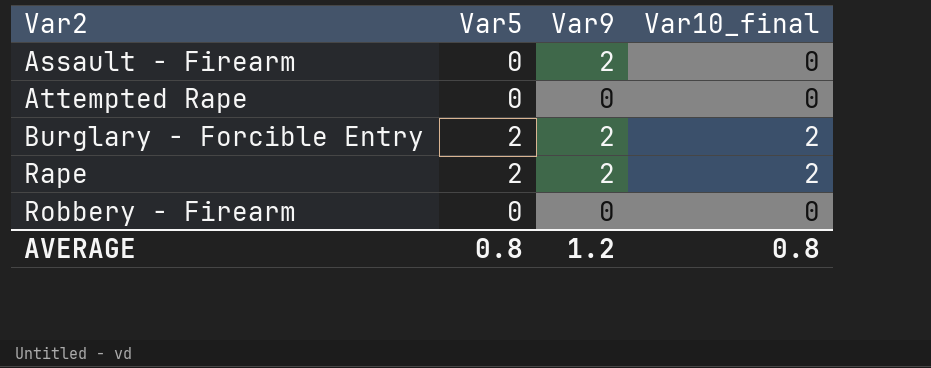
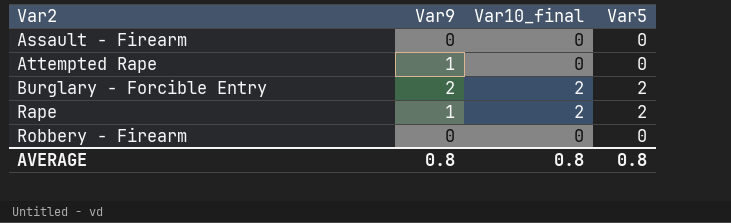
column Var5 | position: 2 -> 4
Assault - Firearm | Var9: 2 -> 0
Attempted Rape | Var9: 0 -> 1
Rape | Var9: 2 -> 1
AVERAGE | Var9: 1.2 -> 0.8

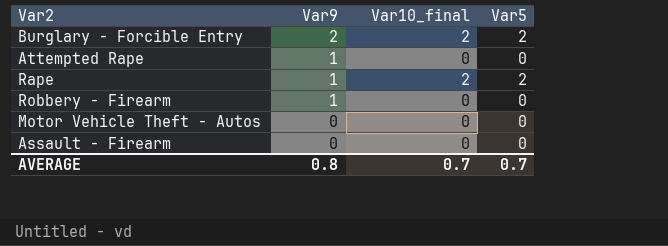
row order: Var2 ascending -> Var9 descending
Robbery - Firearm | Var9: 0 -> 1
row Motor Vehicle Theft - Autos: none -> 0 | 0 | 0
AVERAGE | Var10_final: 0.8 -> 0.7
AVERAGE | Var5: 0.8 -> 0.7

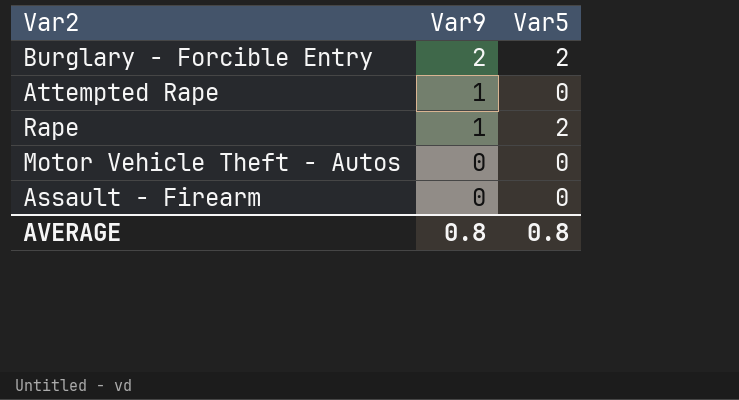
column Var10_final | position: 3 -> none
row Robbery - Firearm: 1 | 0 | 0 -> none
AVERAGE | Var5: 0.7 -> 0.8

